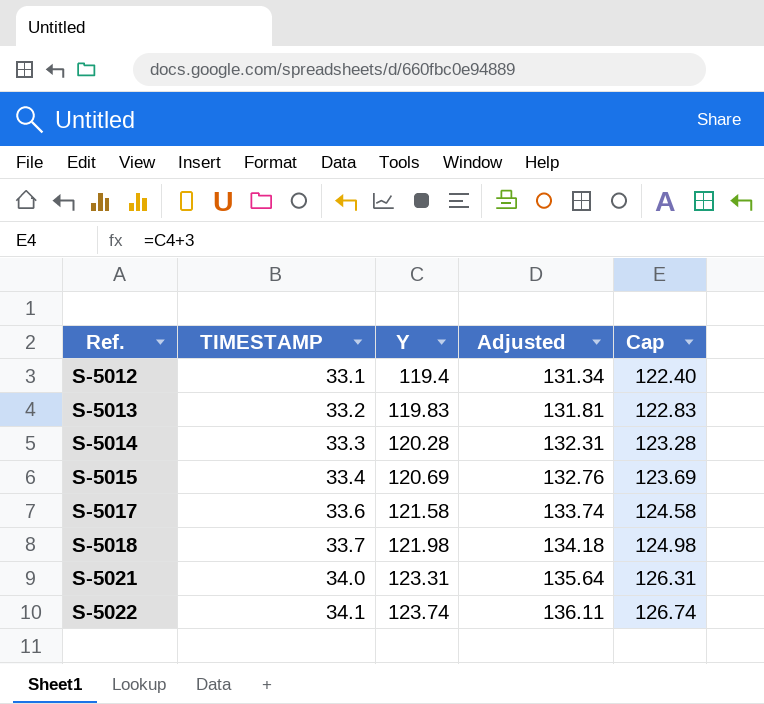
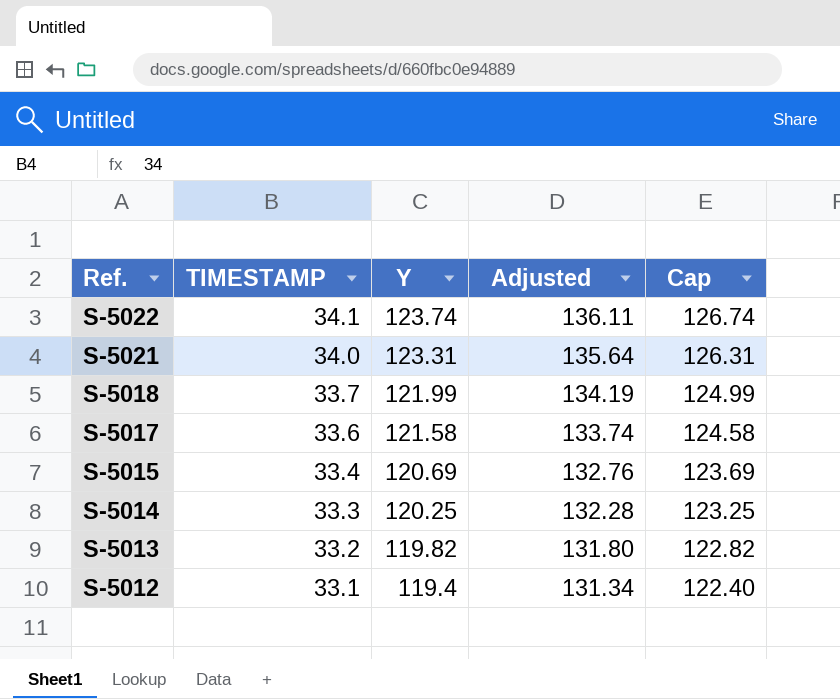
row order: Ref. ascending -> Ref. descending
S-5018 | Y: 121.98 -> 121.99
S-5018 | Adjusted: 134.18 -> 134.19
S-5018 | Cap: 124.98 -> 124.99
S-5014 | Y: 120.28 -> 120.25
S-5014 | Adjusted: 132.31 -> 132.28
S-5014 | Cap: 123.28 -> 123.25
S-5013 | Y: 119.83 -> 119.82
S-5013 | Adjusted: 131.81 -> 131.80
S-5013 | Cap: 122.83 -> 122.82

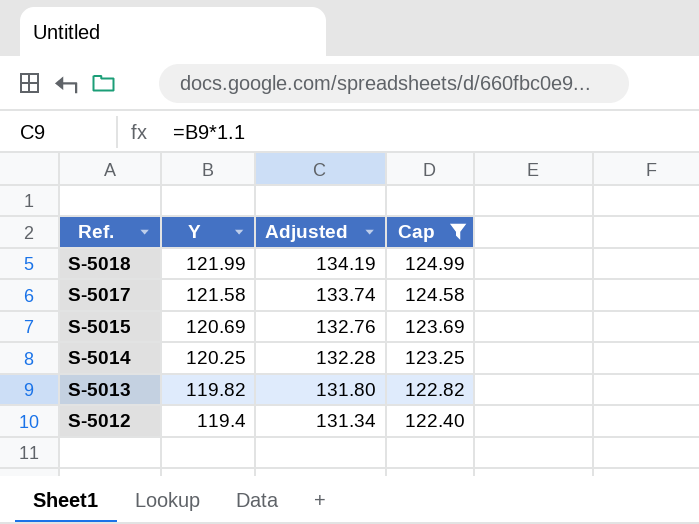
filter: none -> Cap <= 124.99
column TIMESTAMP | position: 2 -> none

